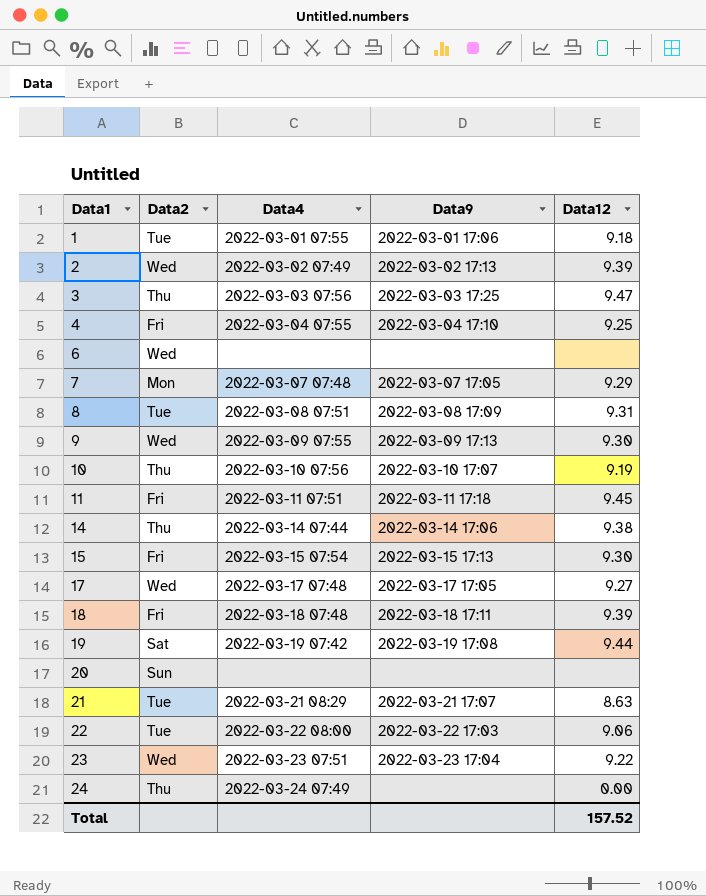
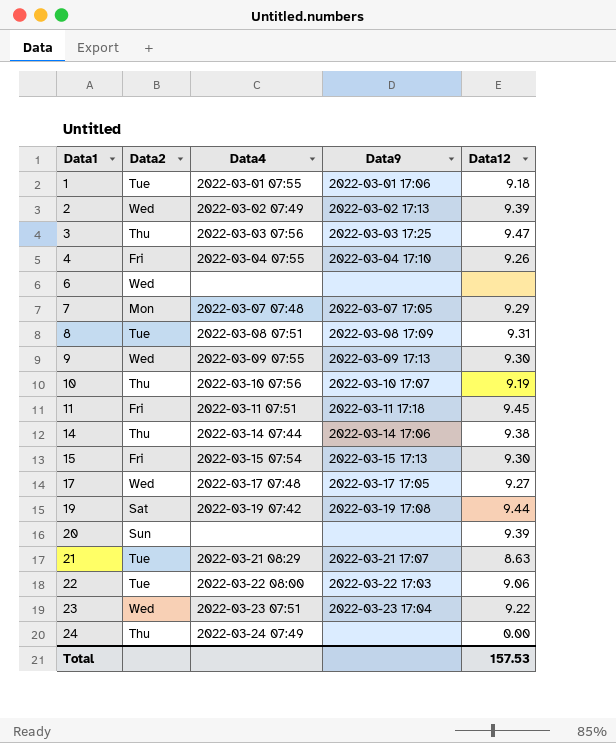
row 18: Fri | 2022-03-18 07:48 | 2022-03-18 17:11 | 9.39 -> none
4 | Data12: 9.25 -> 9.26
20 | Data12: none -> 9.39
Total | Data12: 157.52 -> 157.53

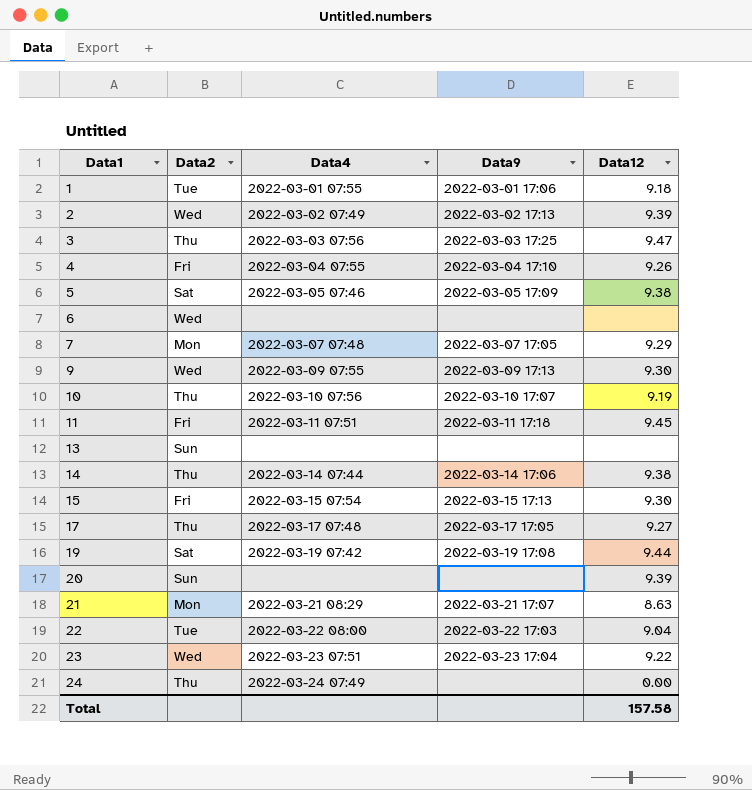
row 8: Tue | 2022-03-08 07:51 | 2022-03-08 17:09 | 9.31 -> none
row 5: none -> Sat | 2022-03-05 07:46 | 2022-03-05 17:09 | 9.38
row 13: none -> Sun | none | none | none
17 | Data2: Wed -> Thu
21 | Data2: Tue -> Mon
22 | Data12: 9.06 -> 9.04
Total | Data12: 157.53 -> 157.58

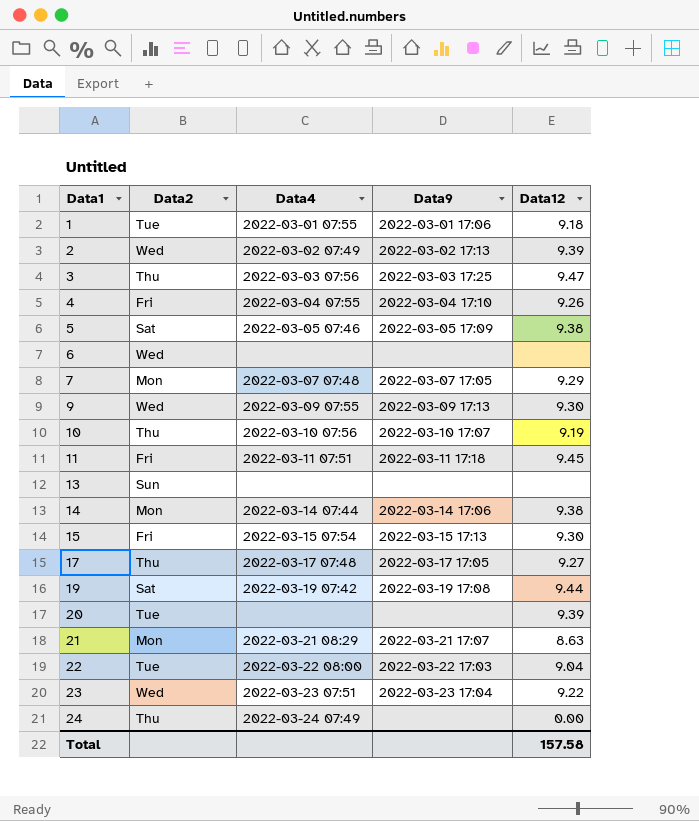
14 | Data2: Thu -> Mon
20 | Data2: Sun -> Tue

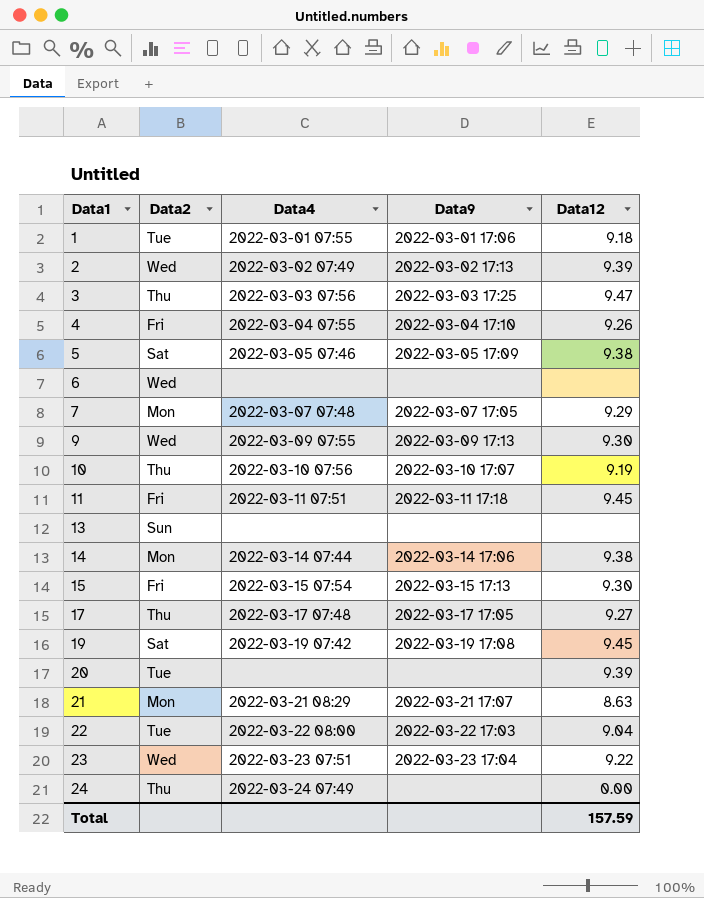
19 | Data12: 9.44 -> 9.45
Total | Data12: 157.58 -> 157.59

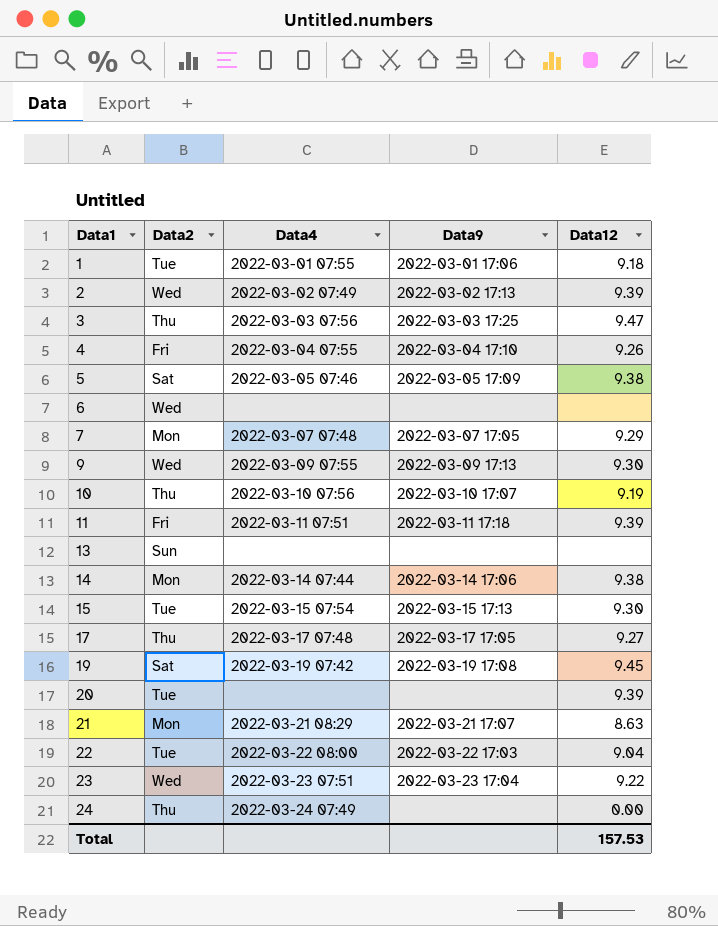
11 | Data12: 9.45 -> 9.39
15 | Data2: Fri -> Tue
Total | Data12: 157.59 -> 157.53

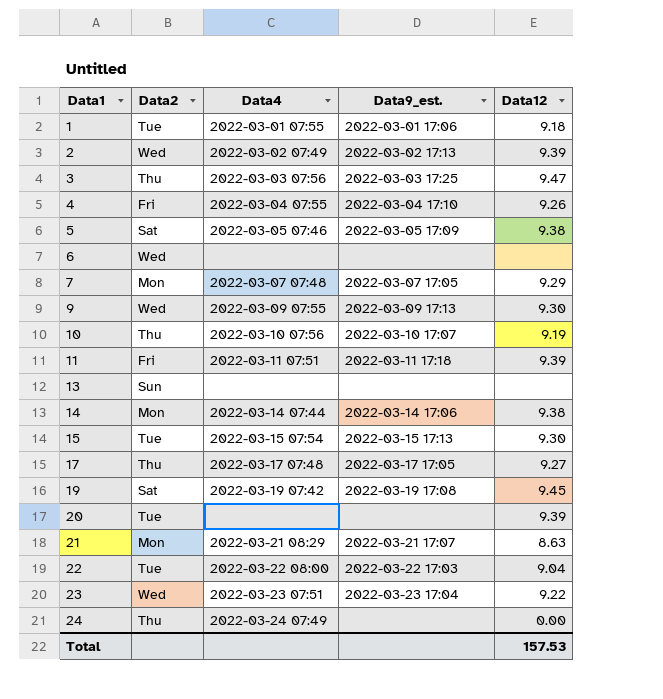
column name: Data9 -> Data9_est.

